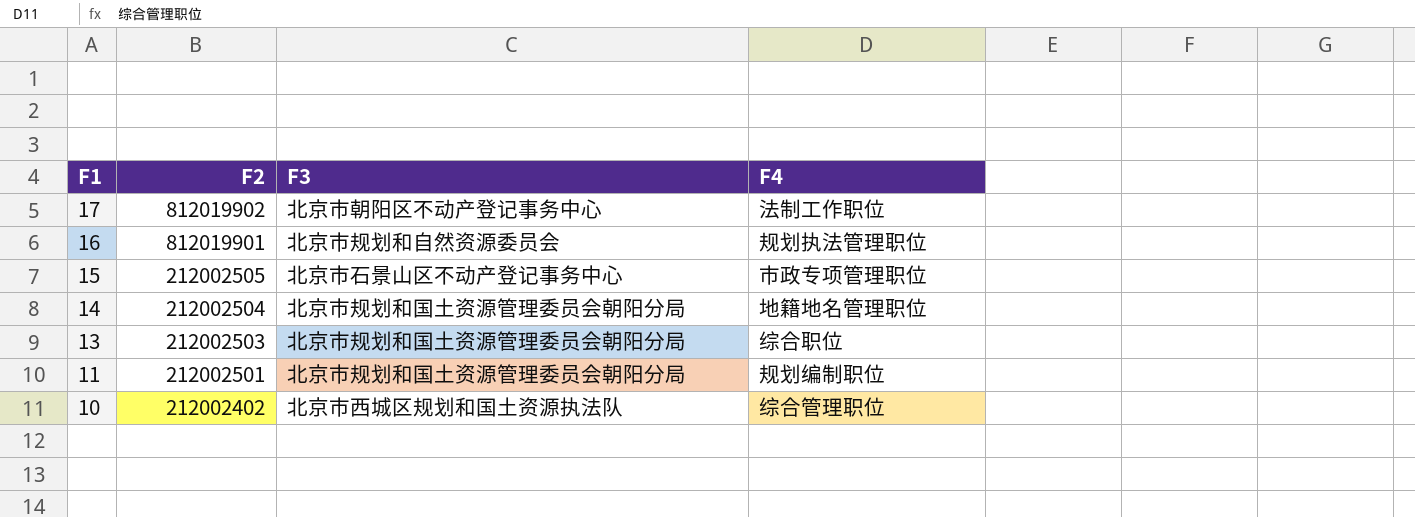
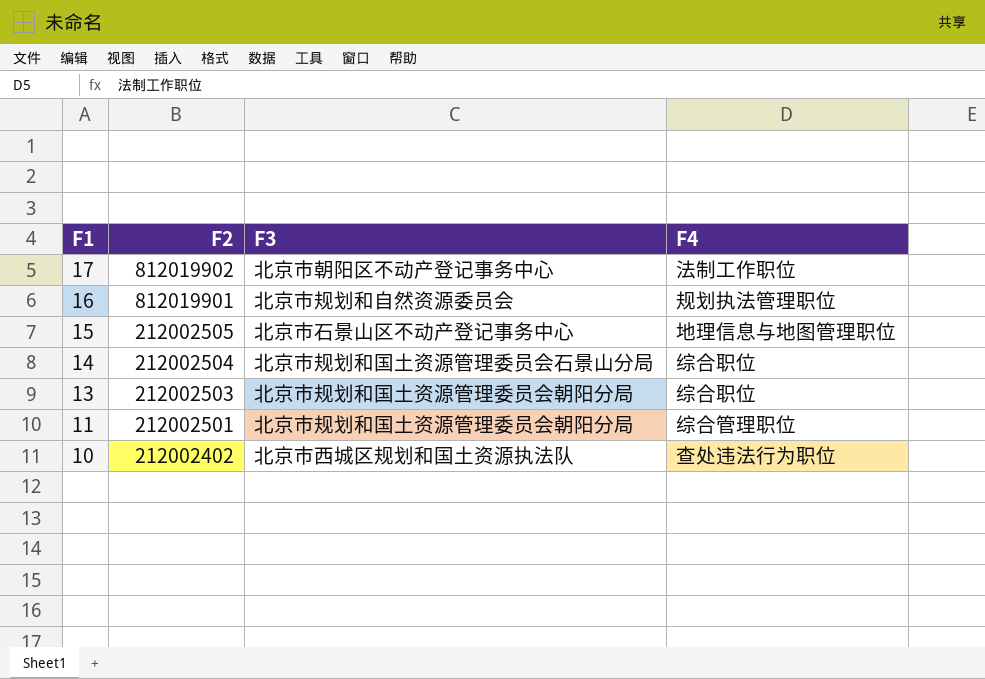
15 | F4: 市政专项管理职位 -> 地理信息与地图管理职位
14 | F3: 北京市规划和国土资源管理委员会朝阳分局 -> 北京市规划和国土资源管理委员会石景山分局
14 | F4: 地籍地名管理职位 -> 综合职位
11 | F4: 规划编制职位 -> 综合管理职位
10 | F4: 综合管理职位 -> 查处违法行为职位

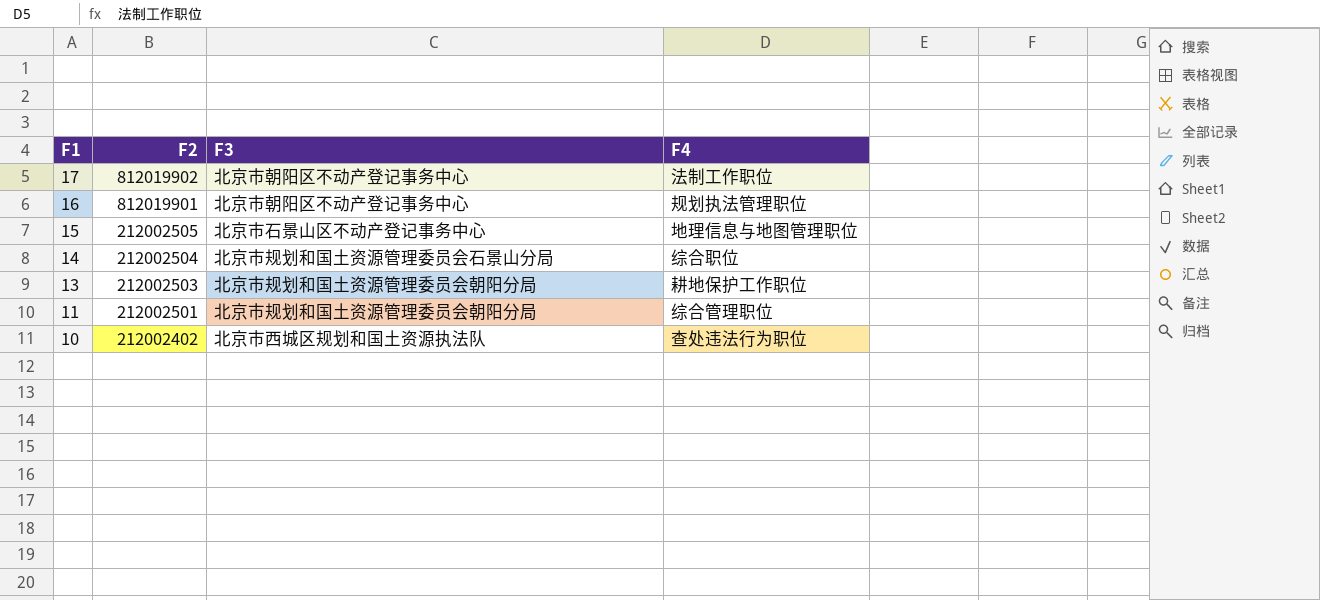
16 | F3: 北京市规划和自然资源委员会 -> 北京市朝阳区不动产登记事务中心
13 | F4: 综合职位 -> 耕地保护工作职位

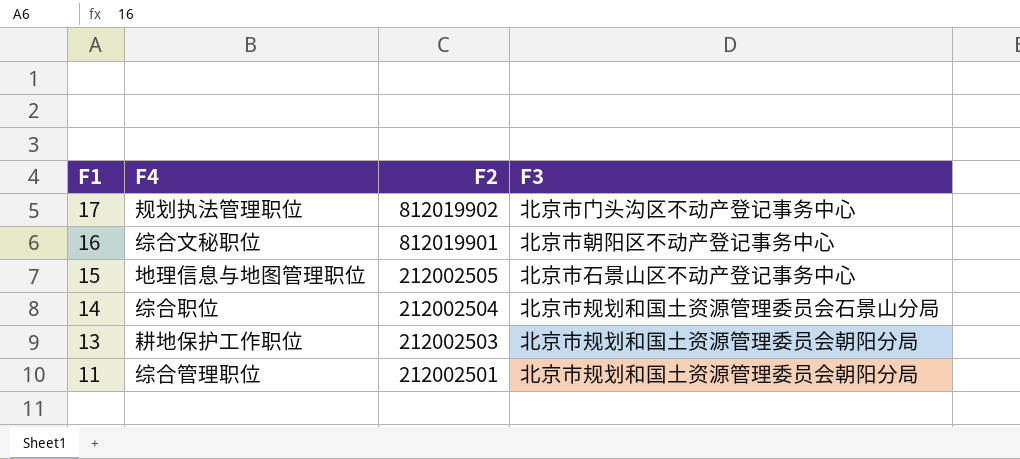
column F4 | position: 4 -> 2
row 10: 212002402 | 北京市西城区规划和国土资源执法队 | 查处违法行为职位 -> none
17 | F4: 法制工作职位 -> 规划执法管理职位
17 | F3: 北京市朝阳区不动产登记事务中心 -> 北京市门头沟区不动产登记事务中心
16 | F4: 规划执法管理职位 -> 综合文秘职位

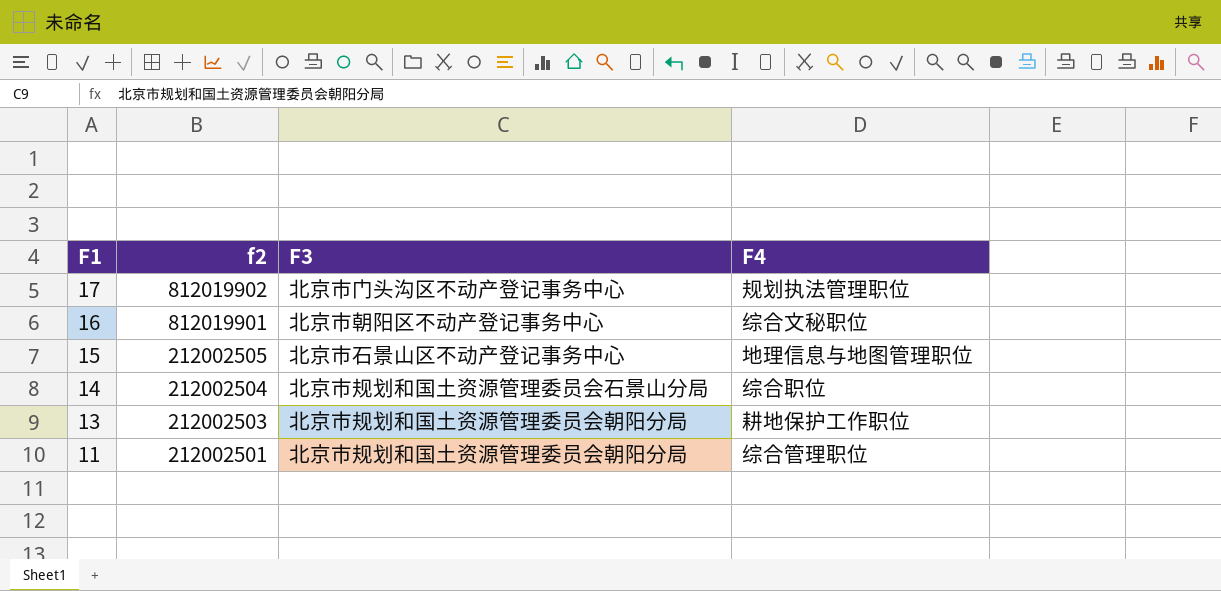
column name: F2 -> f2
column F4 | position: 2 -> 4

